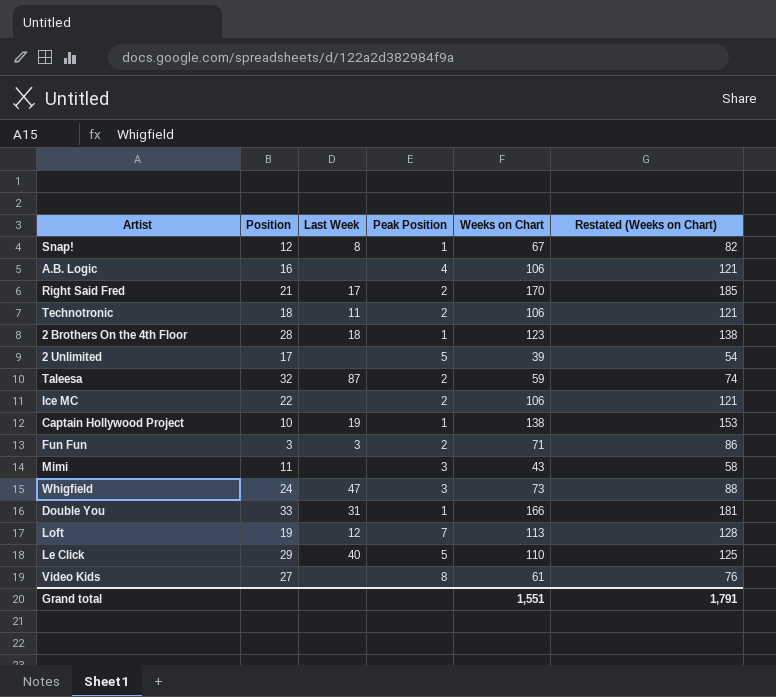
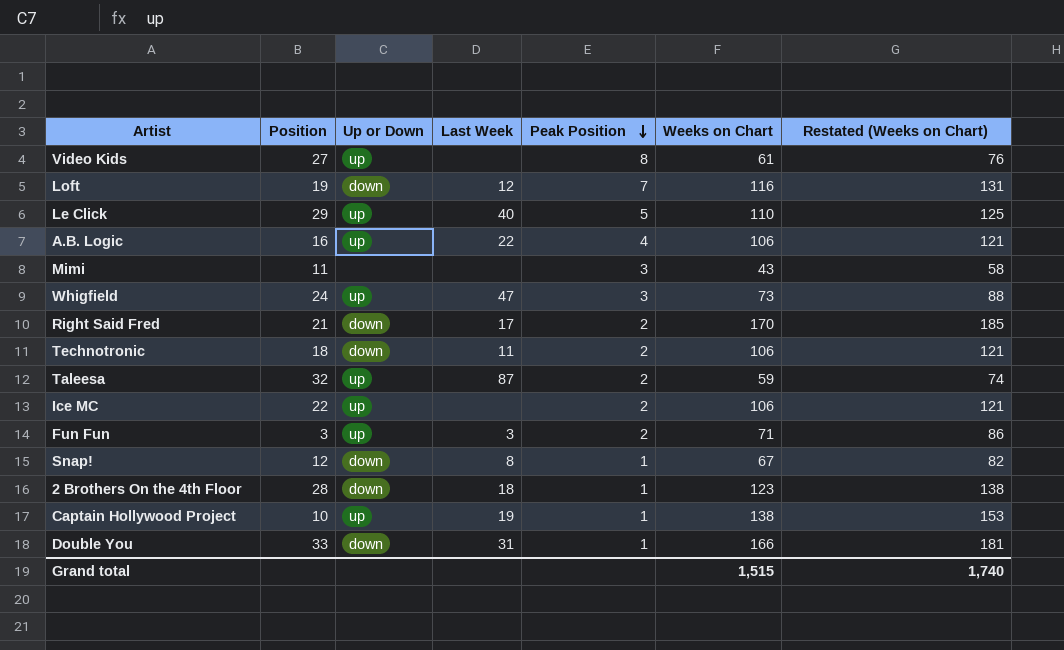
row order: none -> Peak Position descending
column Up or Down | position: none -> 3
row 2 Unlimited: 17 | none | 5 | 39 | 54 -> none
Loft | Weeks on Chart: 113 -> 116
Loft | Restated (Weeks on Chart): 128 -> 131
A.B. Logic | Last Week: none -> 22
Grand total | Weeks on Chart: 1,551 -> 1,515
Grand total | Restated (Weeks on Chart): 1,791 -> 1,740

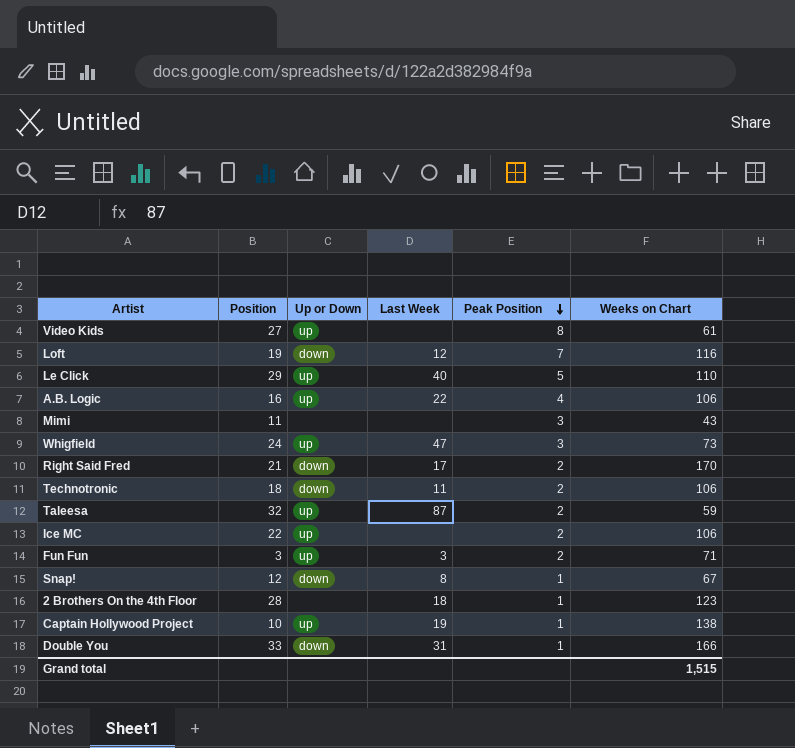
column Restated (Weeks on Chart) | formula: [Weeks on Chart] + 15 -> none
2 Brothers On the 4th Floor | Up or Down: down -> none

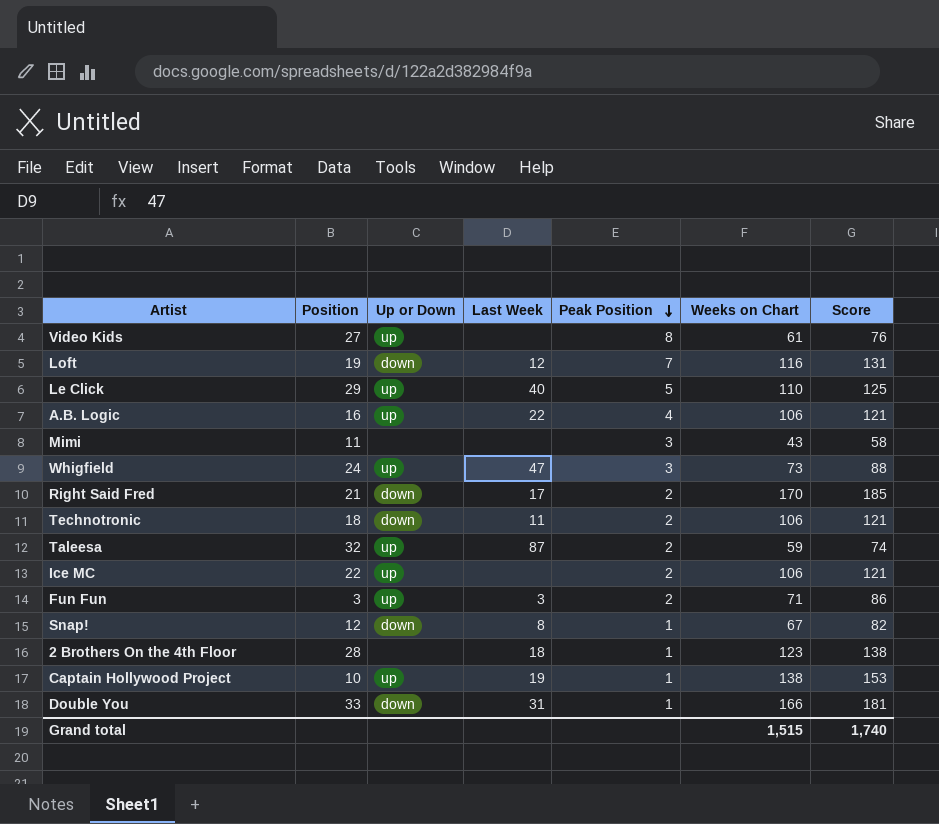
column Score | formula: none -> [Weeks on Chart] + 15

